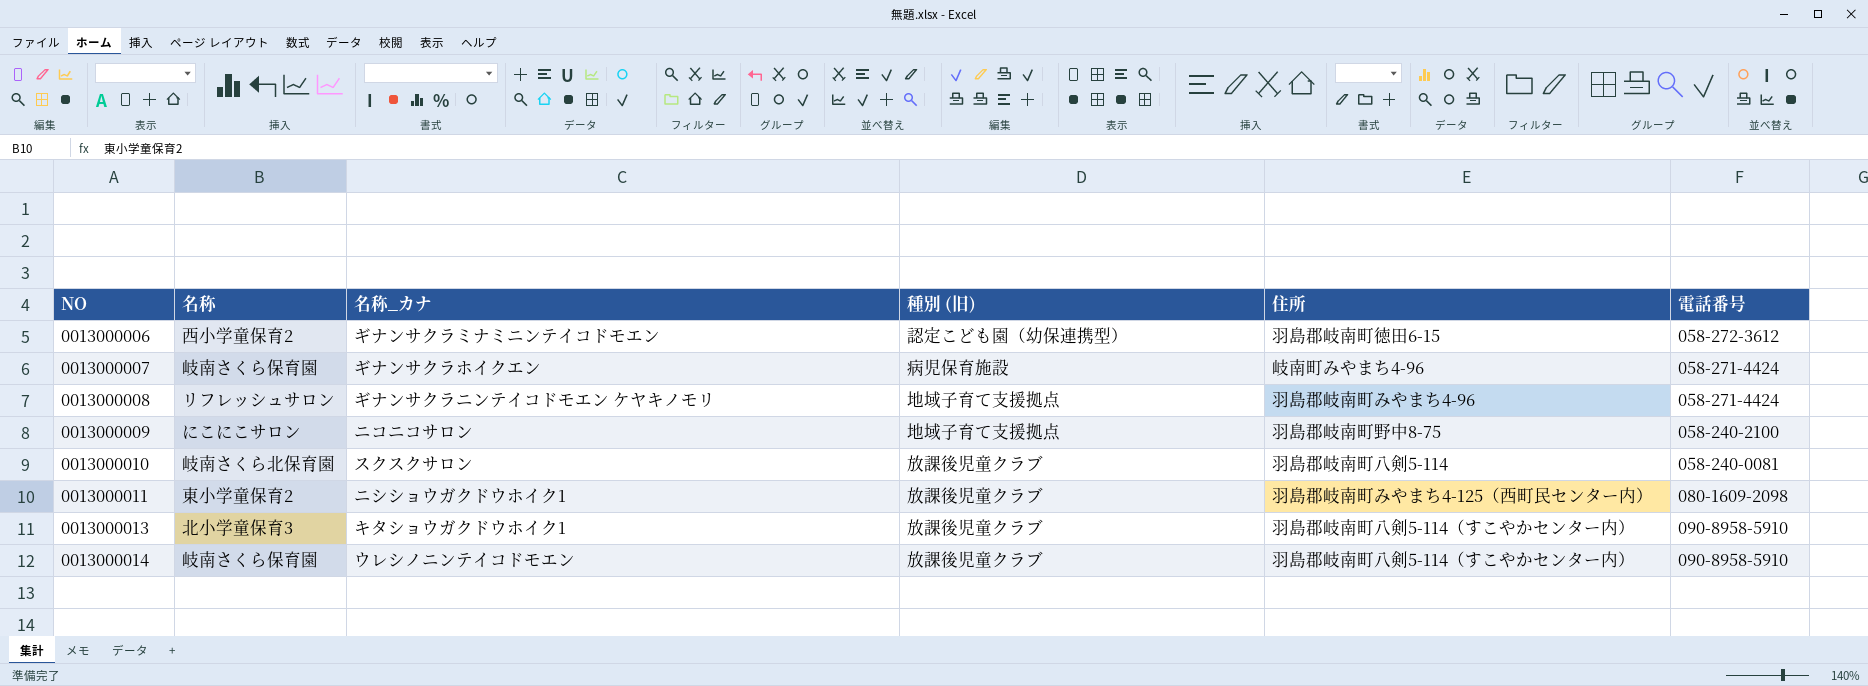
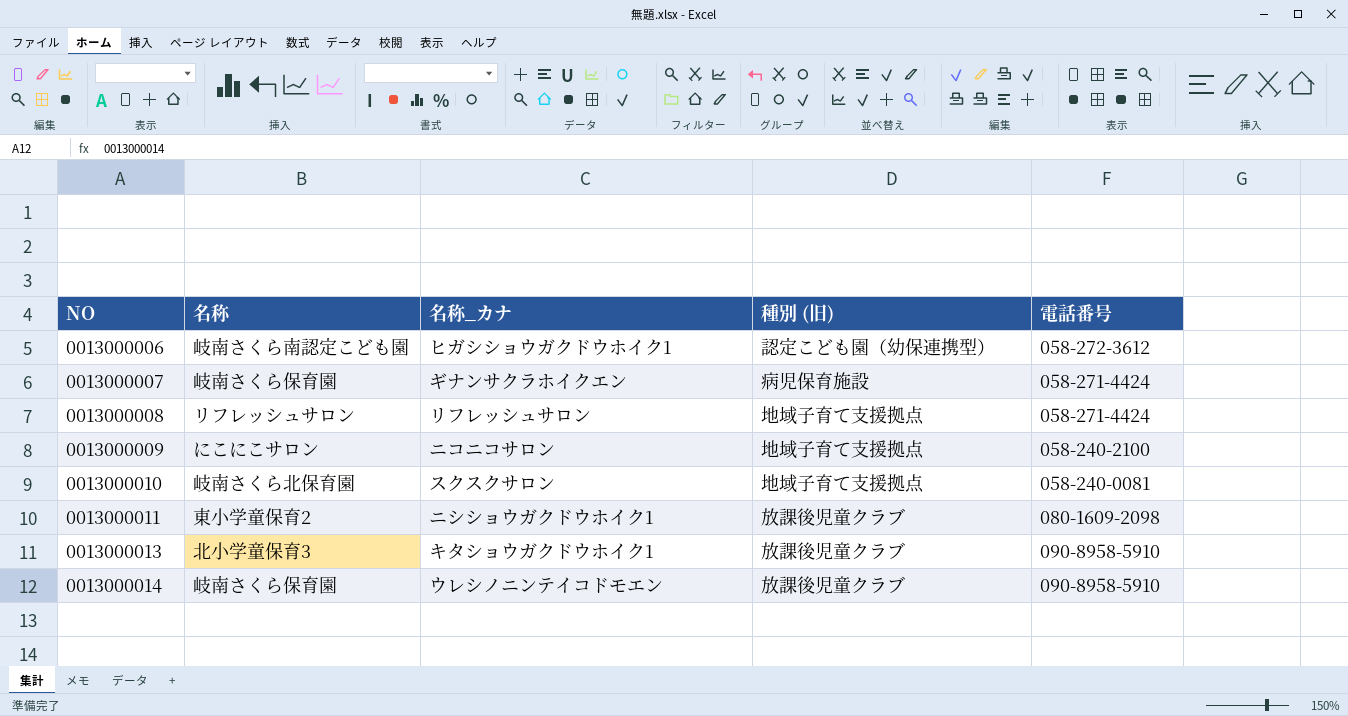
column 住所 | position: 5 -> none
0013000006 | 名称: 西小学童保育2 -> 岐南さくら南認定こども園
0013000006 | 名称_カナ: ギナンサクラミナミニンテイコドモエン -> ヒガシショウガクドウホイク1
0013000008 | 名称_カナ: ギナンサクラニンテイコドモエン ケヤキノモリ -> リフレッシュサロン
0013000010 | 種別 (旧): 放課後児童クラブ -> 地域子育て支援拠点

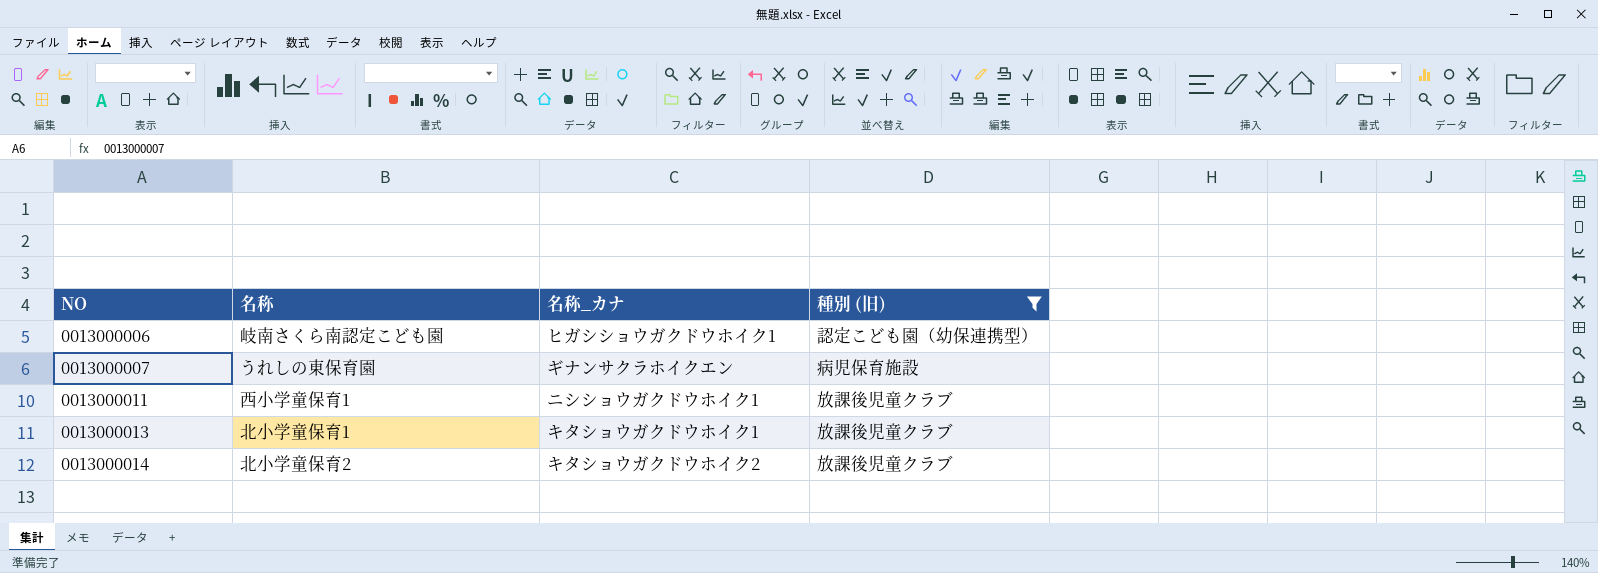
filter: none -> 種別 (旧) != 地域子育て支援拠点
column 電話番号 | position: 5 -> none
0013000007 | 名称: 岐南さくら保育園 -> うれしの東保育園
0013000011 | 名称: 東小学童保育2 -> 西小学童保育1
0013000013 | 名称: 北小学童保育3 -> 北小学童保育1
0013000014 | 名称: 岐南さくら保育園 -> 北小学童保育2
0013000014 | 名称_カナ: ウレシノニンテイコドモエン -> キタショウガクドウホイク2

